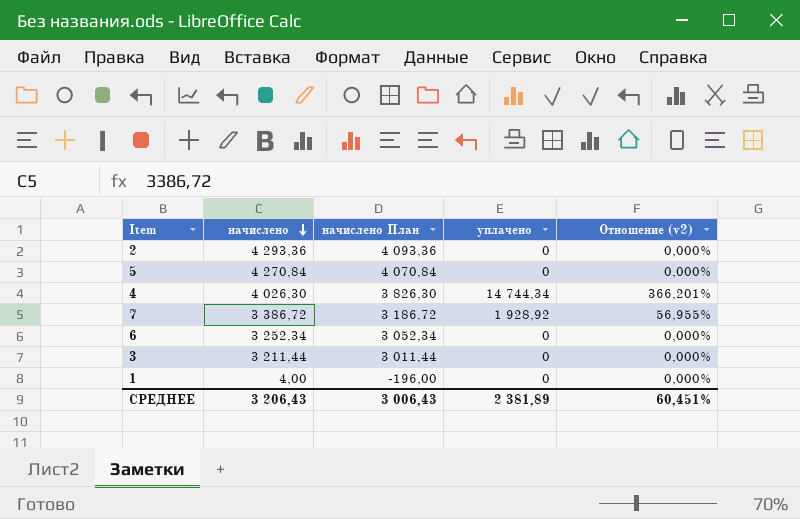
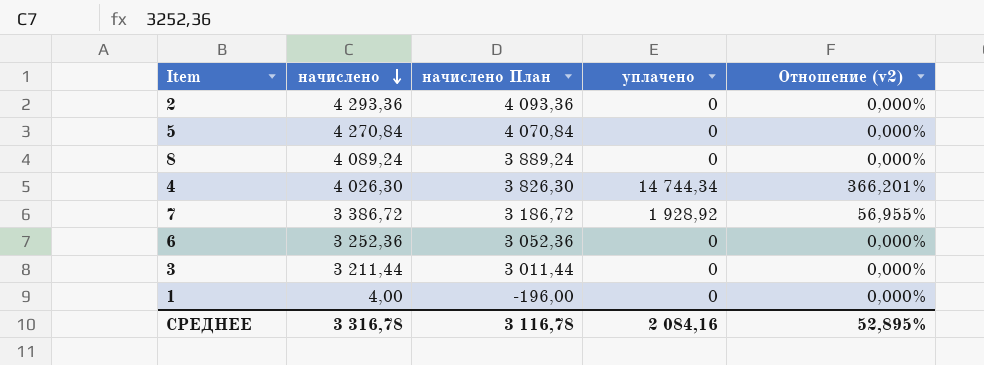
row 8: none -> 4 089,24 | 3 889,24 | 0 | 0,000%
6 | начислено: 3 252,34 -> 3 252,36
6 | начислено План: 3 052,34 -> 3 052,36
СРЕДНЕЕ | начислено: 3 206,43 -> 3 316,78
СРЕДНЕЕ | начислено План: 3 006,43 -> 3 116,78
СРЕДНЕЕ | уплачено: 2 381,89 -> 2 084,16
СРЕДНЕЕ | Отношение (v2): 60,451% -> 52,895%

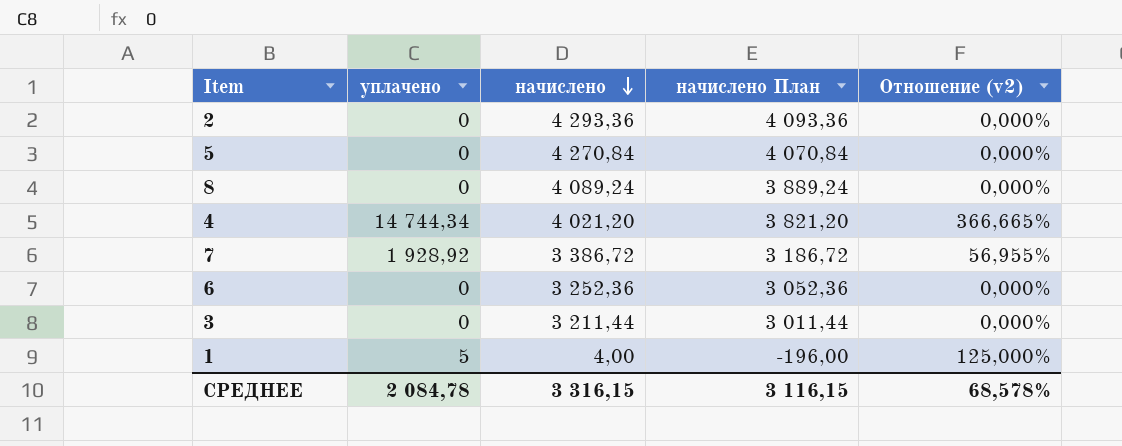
column уплачено | position: 4 -> 2
4 | начислено: 4 026,30 -> 4 021,20
4 | начислено План: 3 826,30 -> 3 821,20
4 | Отношение (v2): 366,201% -> 366,665%
1 | уплачено: 0 -> 5
1 | Отношение (v2): 0,000% -> 125,000%
СРЕДНЕЕ | уплачено: 2 084,16 -> 2 084,78
СРЕДНЕЕ | начислено: 3 316,78 -> 3 316,15
СРЕДНЕЕ | начислено План: 3 116,78 -> 3 116,15
СРЕДНЕЕ | Отношение (v2): 52,895% -> 68,578%

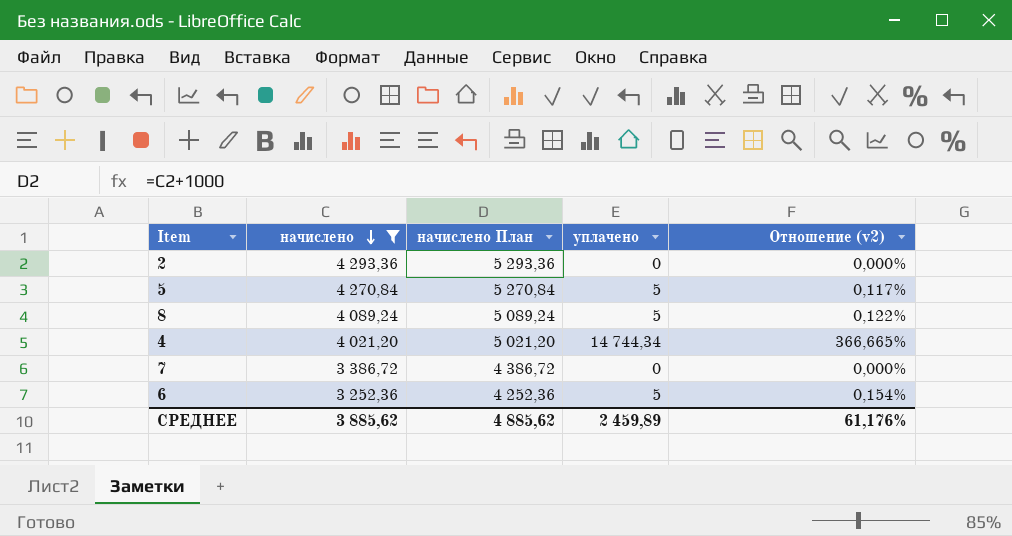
filter: none -> начислено >= 3 252,36
column начислено План | formula: [начислено] - 200 -> [начислено] + 1000
column уплачено | position: 2 -> 4
5 | уплачено: 0 -> 5
5 | Отношение (v2): 0,000% -> 0,117%
8 | уплачено: 0 -> 5
8 | Отношение (v2): 0,000% -> 0,122%
7 | уплачено: 1 928,92 -> 0
7 | Отношение (v2): 56,955% -> 0,000%
6 | уплачено: 0 -> 5
6 | Отношение (v2): 0,000% -> 0,154%
СРЕДНЕЕ | начислено: 3 316,15 -> 3 885,62
СРЕДНЕЕ | начислено План: 3 116,15 -> 4 885,62
СРЕДНЕЕ | уплачено: 2 084,78 -> 2 459,89
СРЕДНЕЕ | Отношение (v2): 68,578% -> 61,176%

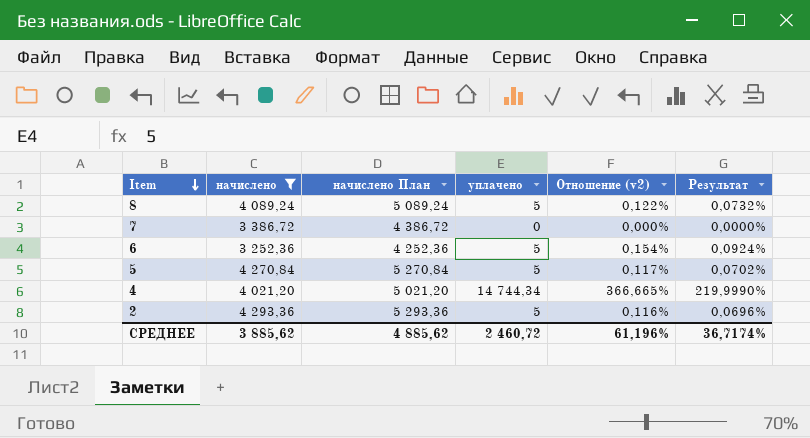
row order: начислено descending -> Item descending
column Результат | formula: none -> [Отношение (v2)] * 0,6
2 | уплачено: 0 -> 5
2 | Отношение (v2): 0,000% -> 0,116%
СРЕДНЕЕ | уплачено: 2 459,89 -> 2 460,72
СРЕДНЕЕ | Отношение (v2): 61,176% -> 61,196%

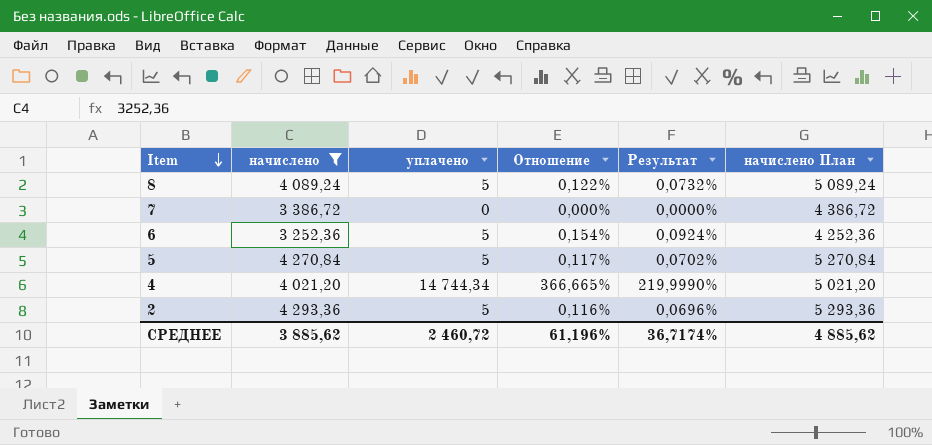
column name: Отношение (v2) -> Отношение
column начислено План | position: 3 -> 6

